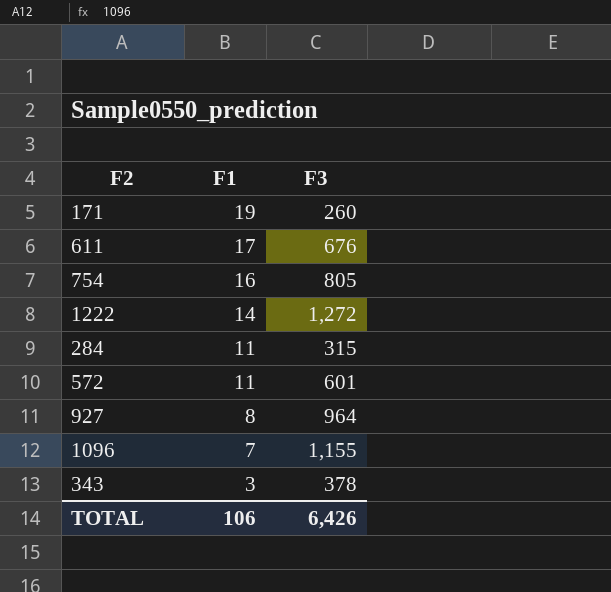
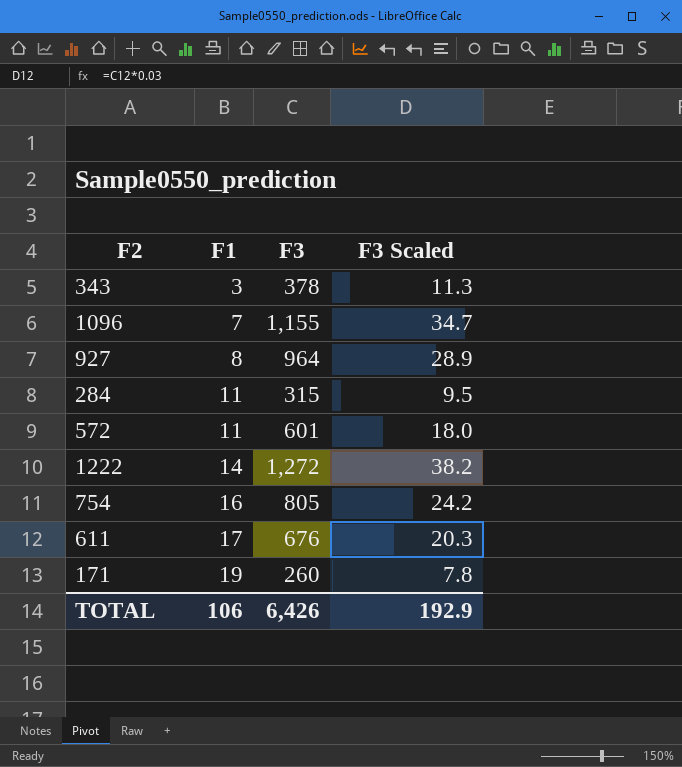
row order: F1 descending -> F1 ascending
column F3 Scaled | formula: none -> [F3] * 0.03

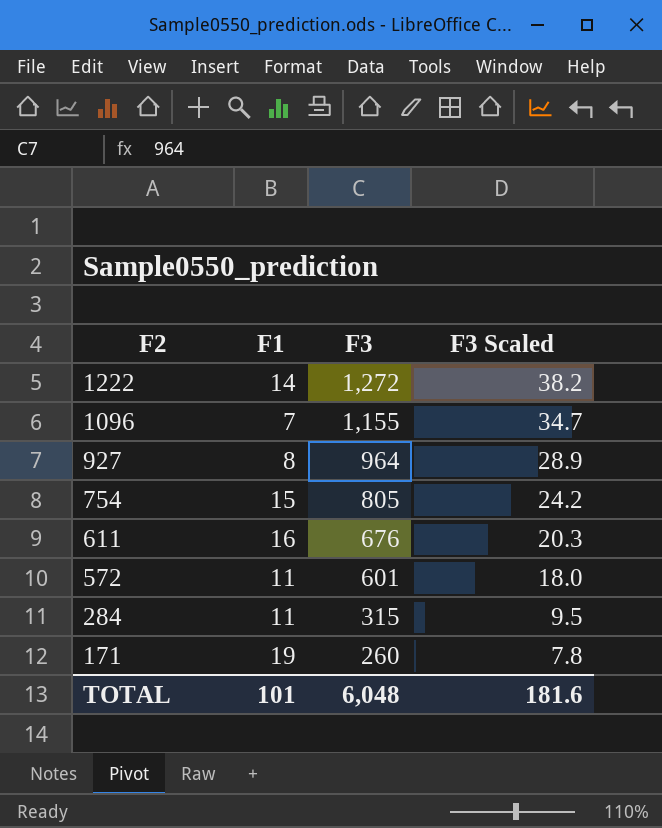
row order: F1 ascending -> F2 descending
row 343: 3 | 378 | 11.3 -> none
754 | F1: 16 -> 15
611 | F1: 17 -> 16
TOTAL | F1: 106 -> 101
TOTAL | F3: 6,426 -> 6,048
TOTAL | F3 Scaled: 192.9 -> 181.6

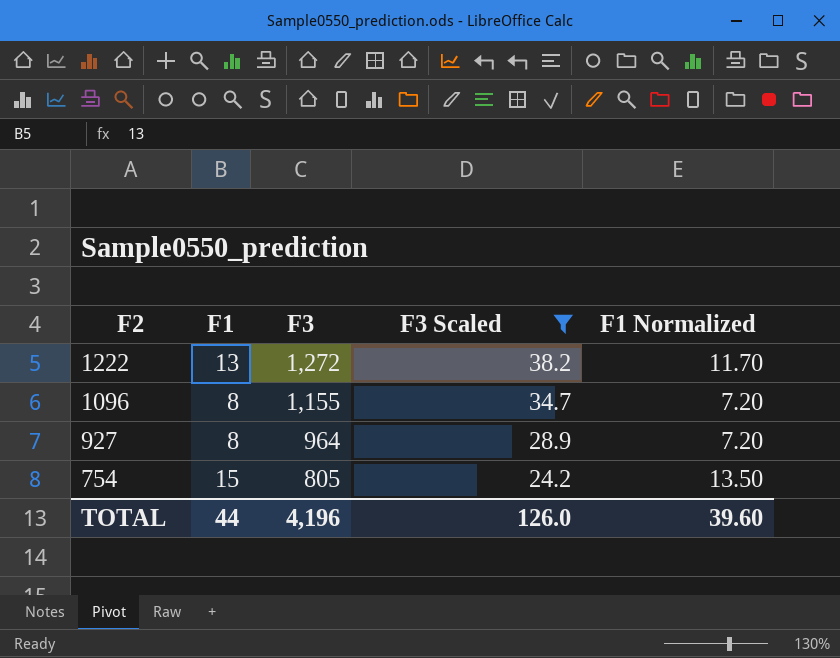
filter: none -> F3 Scaled >= 24.2
column F1 Normalized | formula: none -> [F1] * 0.9
1222 | F1: 14 -> 13
1096 | F1: 7 -> 8
TOTAL | F1: 101 -> 44
TOTAL | F3: 6,048 -> 4,196
TOTAL | F3 Scaled: 181.6 -> 126.0

